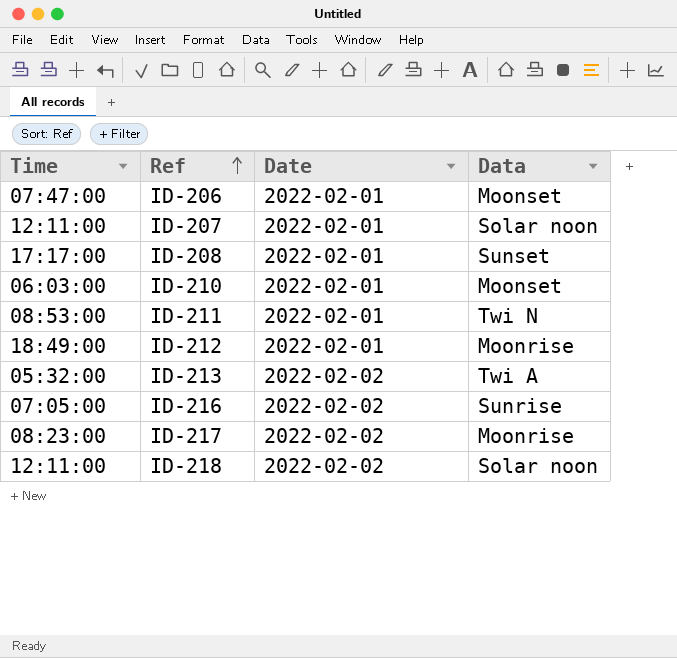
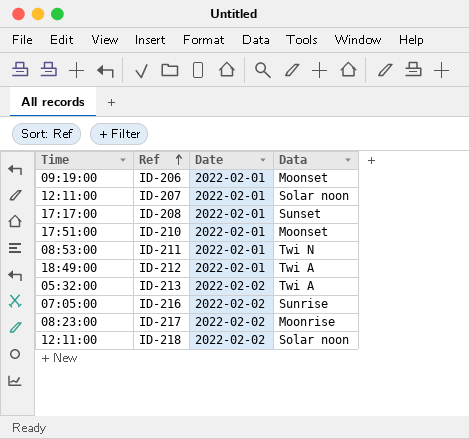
ID-206 | Time: 07:47:00 -> 09:19:00
ID-210 | Time: 06:03:00 -> 17:51:00
ID-212 | Data: Moonrise -> Twi A

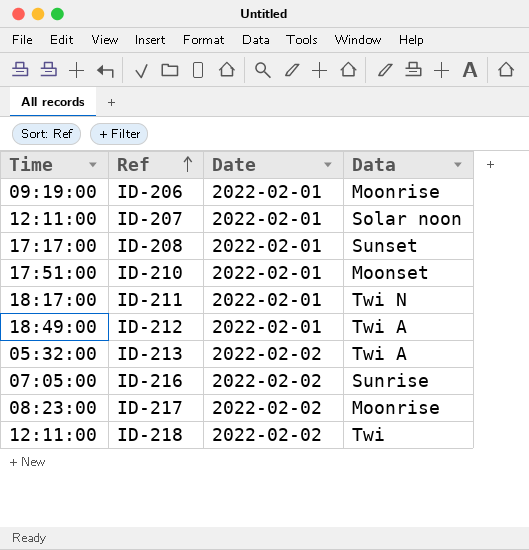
ID-206 | Data: Moonset -> Moonrise
ID-211 | Time: 08:53:00 -> 18:17:00
ID-218 | Data: Solar noon -> Twi

